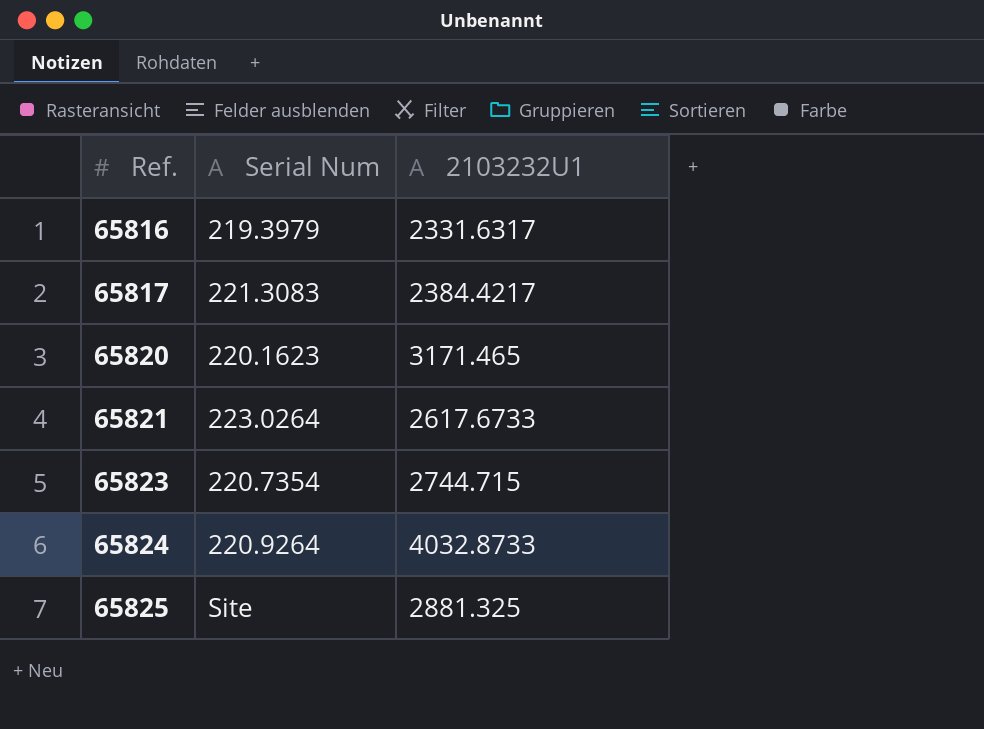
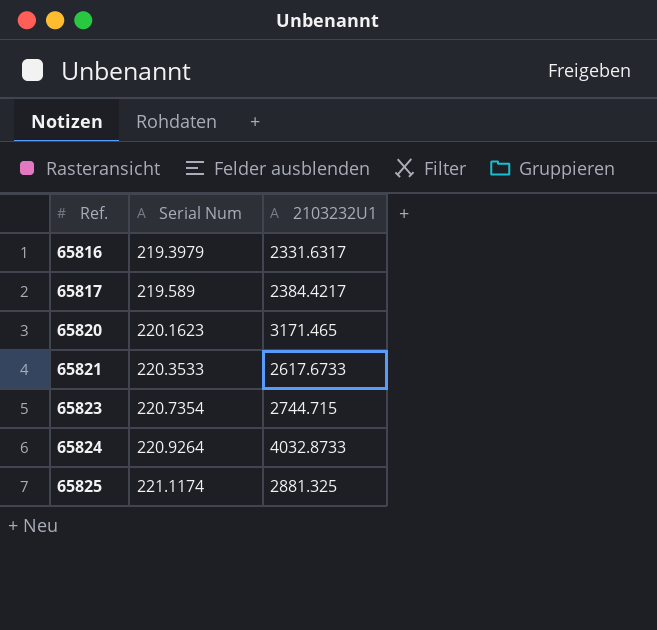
65817 | Serial Num: 221.3083 -> 219.589
65821 | Serial Num: 223.0264 -> 220.3533
65825 | Serial Num: Site -> 221.1174

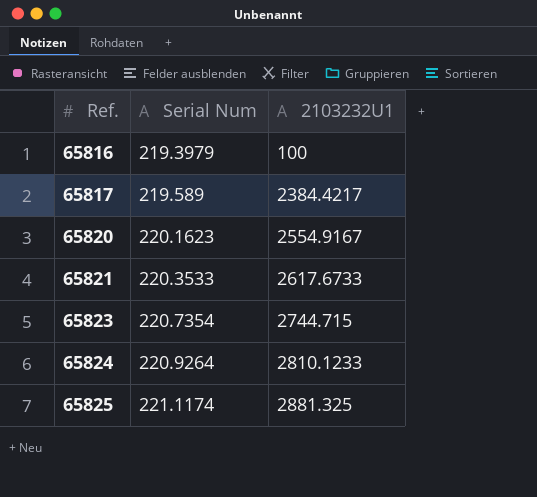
65816 | 2103232U1: 2331.6317 -> 100
65820 | 2103232U1: 3171.465 -> 2554.9167
65824 | 2103232U1: 4032.8733 -> 2810.1233

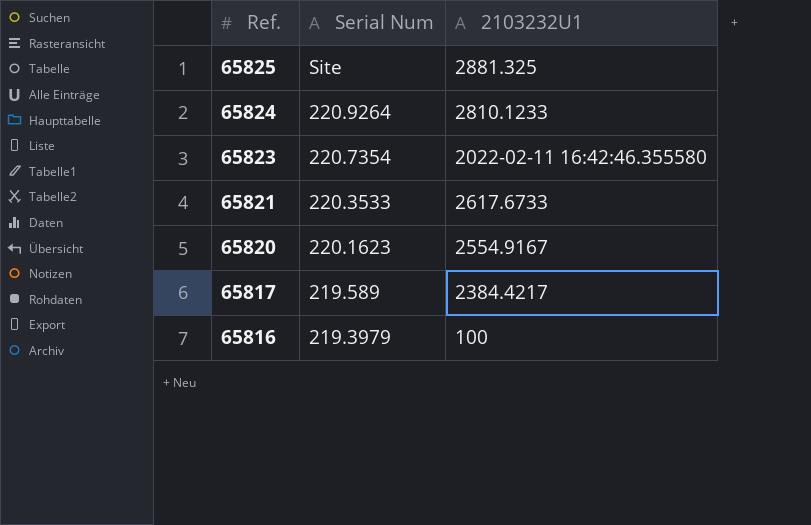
row order: Ref. ascending -> Ref. descending
65825 | Serial Num: 221.1174 -> Site
65823 | 2103232U1: 2744.715 -> 2022-02-11 16:42:46.355580

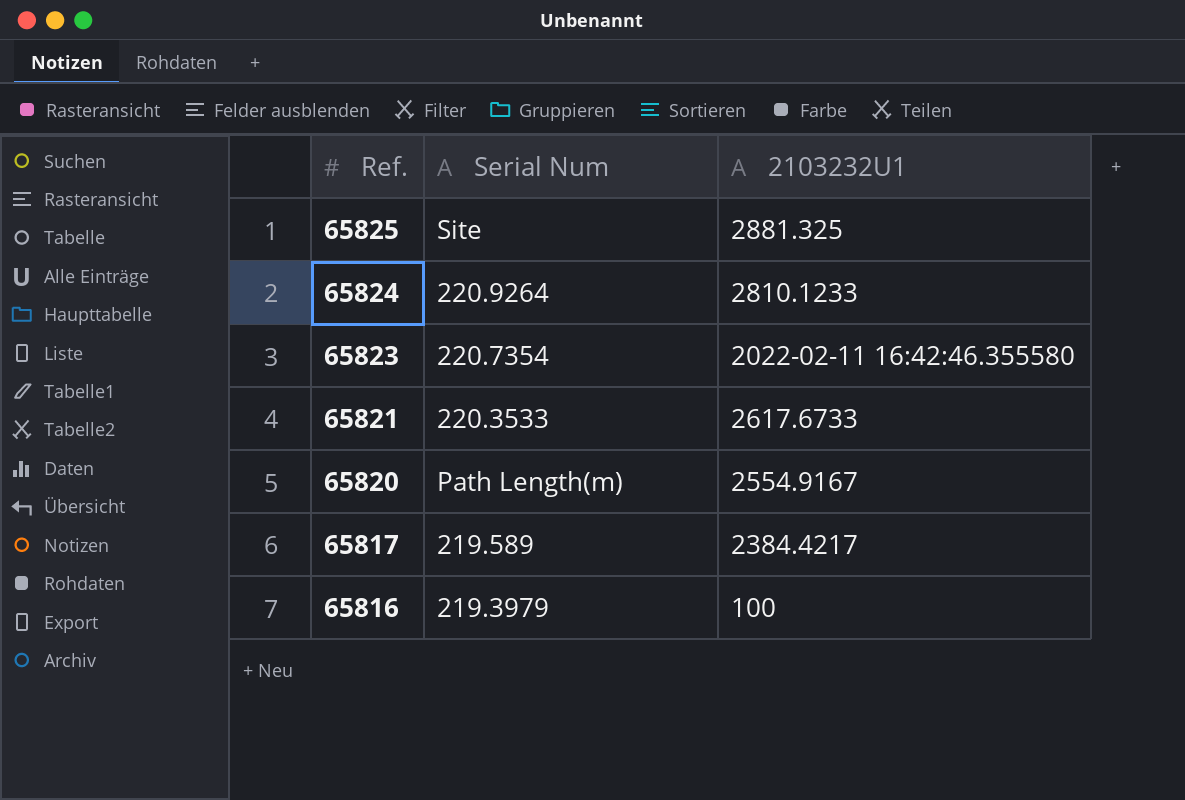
65820 | Serial Num: 220.1623 -> Path Length(m)

